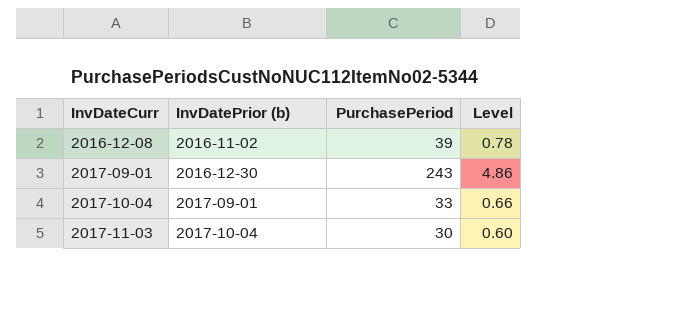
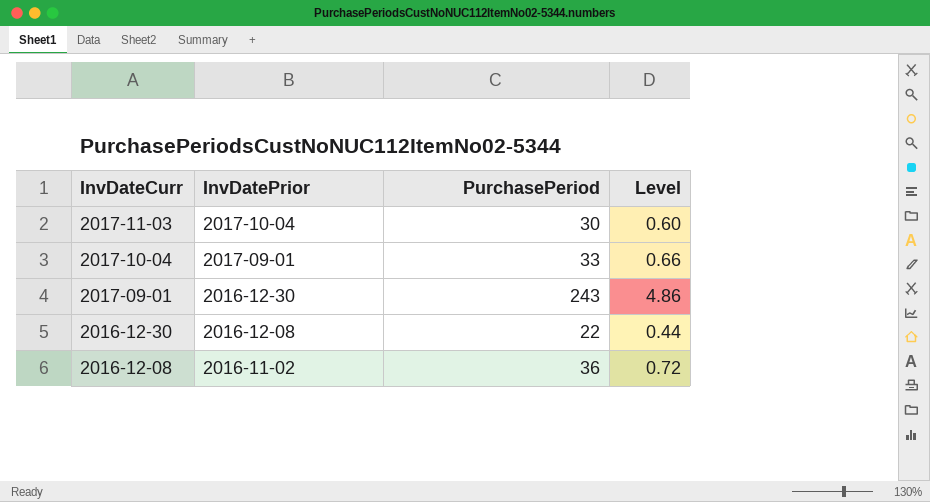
row order: InvDateCurr ascending -> InvDateCurr descending
column name: InvDatePrior (b) -> InvDatePrior
row 2016-12-30: none -> 2016-12-08 | 22 | 0.44
2016-12-08 | PurchasePeriod: 39 -> 36
2016-12-08 | Level: 0.78 -> 0.72

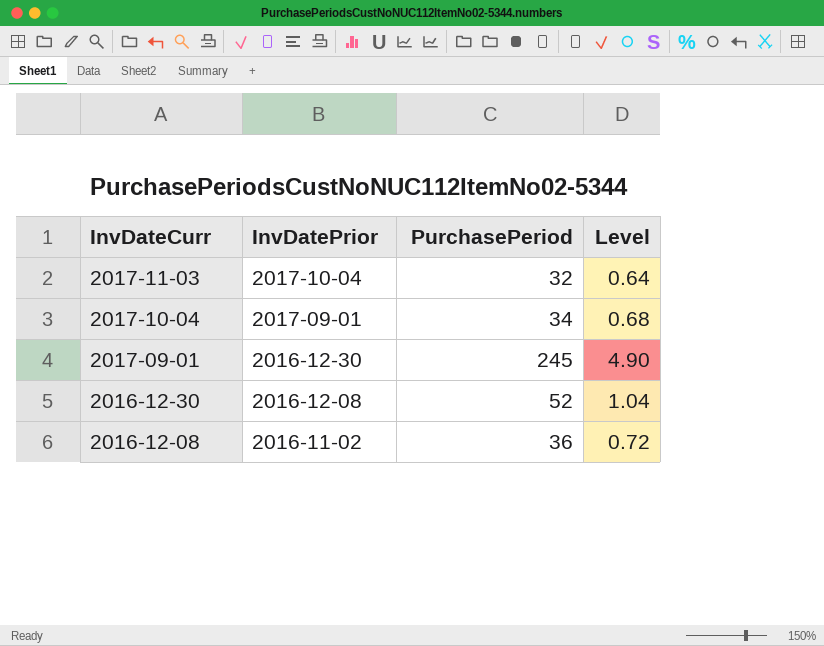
2017-11-03 | PurchasePeriod: 30 -> 32
2017-11-03 | Level: 0.60 -> 0.64
2017-10-04 | PurchasePeriod: 33 -> 34
2017-10-04 | Level: 0.66 -> 0.68
2017-09-01 | PurchasePeriod: 243 -> 245
2017-09-01 | Level: 4.86 -> 4.90
2016-12-30 | PurchasePeriod: 22 -> 52
2016-12-30 | Level: 0.44 -> 1.04

